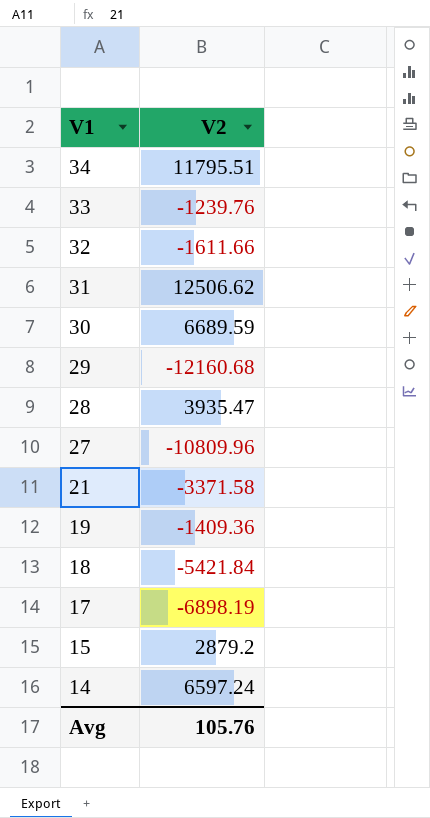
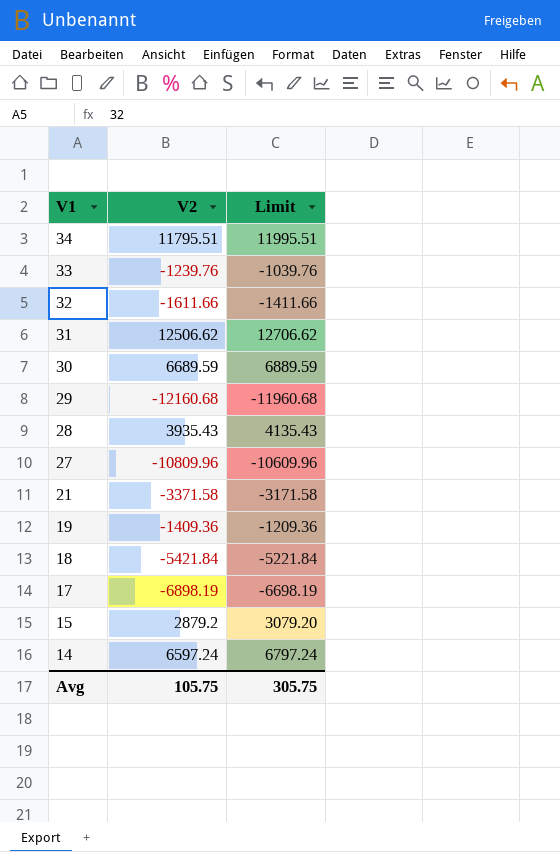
column Limit | formula: none -> [V2] + 200
28 | V2: 3935.47 -> 3935.43
Avg | V2: 105.76 -> 105.75

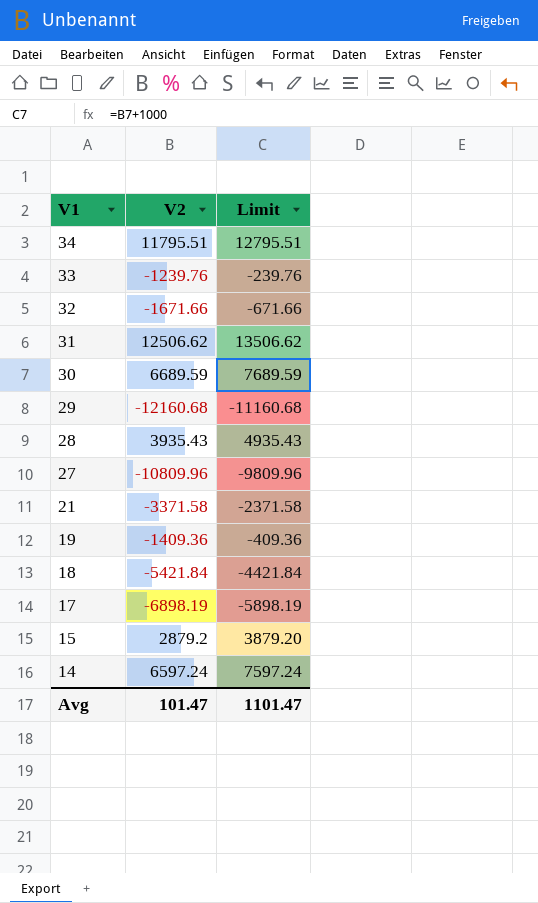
column Limit | formula: [V2] + 200 -> [V2] + 1000
32 | V2: -1611.66 -> -1671.66
Avg | V2: 105.75 -> 101.47
Avg | Limit: 305.75 -> 1101.47

